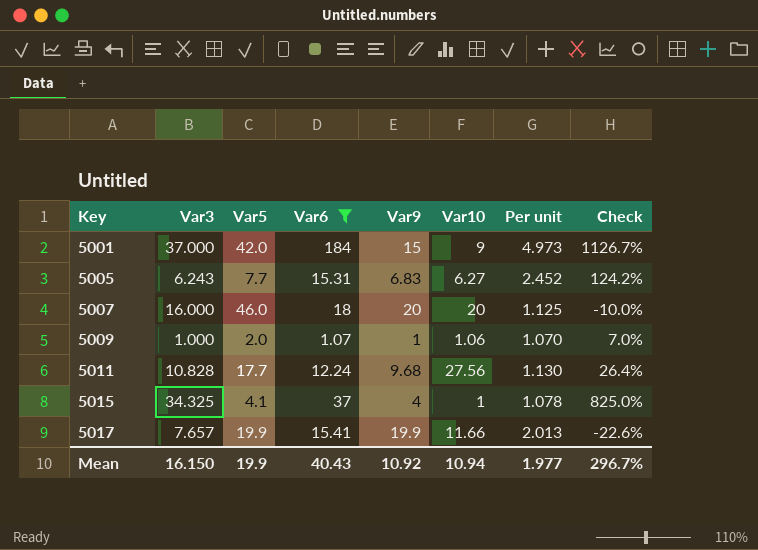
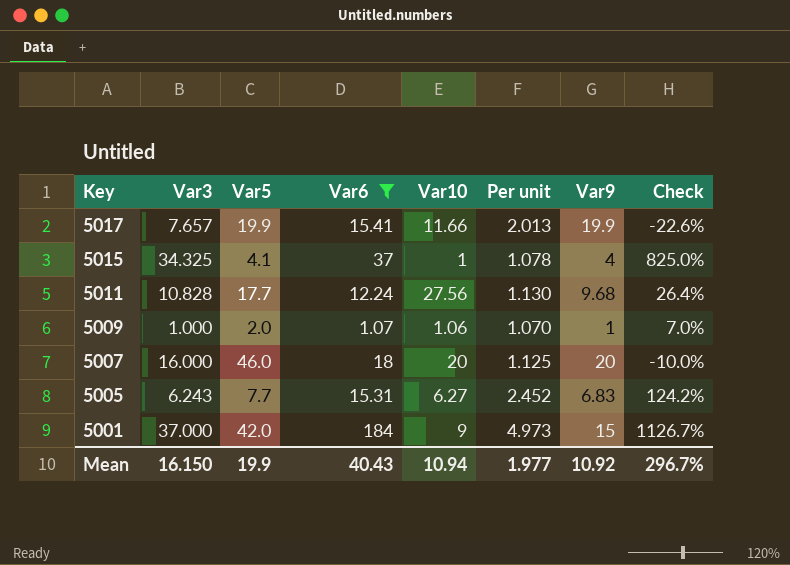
row order: Key ascending -> Key descending
column Var9 | position: 5 -> 7

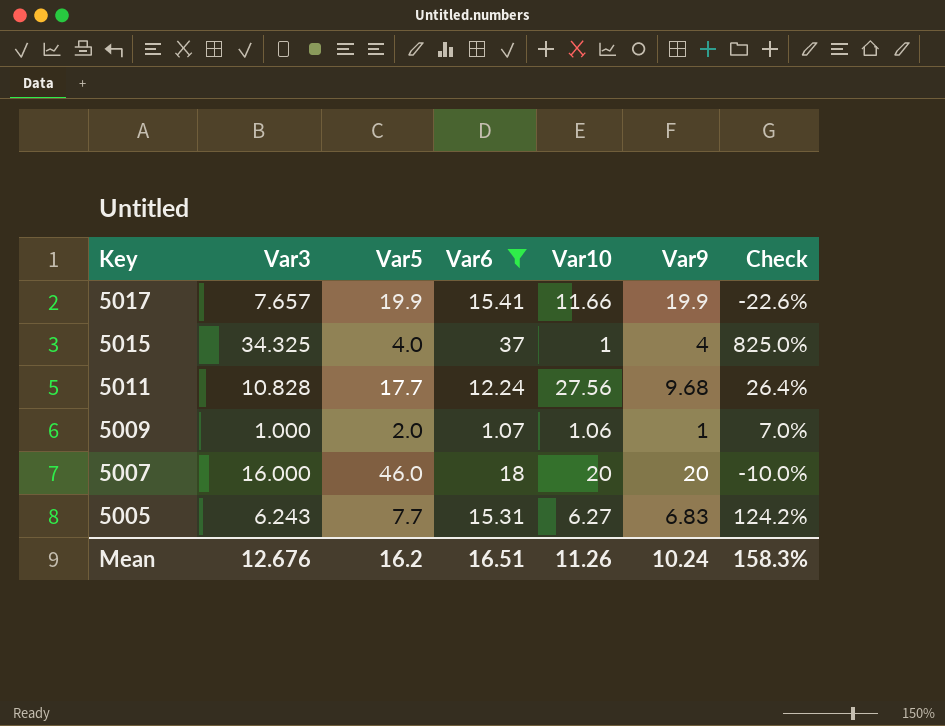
column Per unit | formula: [Var6] / [Var3] -> none
row 5001: 37.000 | 42.0 | 184 | 9 | 4.973 | 15 | 1126.7% -> none
5015 | Var5: 4.1 -> 4.0
Mean | Var3: 16.150 -> 12.676
Mean | Var5: 19.9 -> 16.2
Mean | Var6: 40.43 -> 16.51
Mean | Var10: 10.94 -> 11.26
Mean | Var9: 10.92 -> 10.24
Mean | Check: 296.7% -> 158.3%

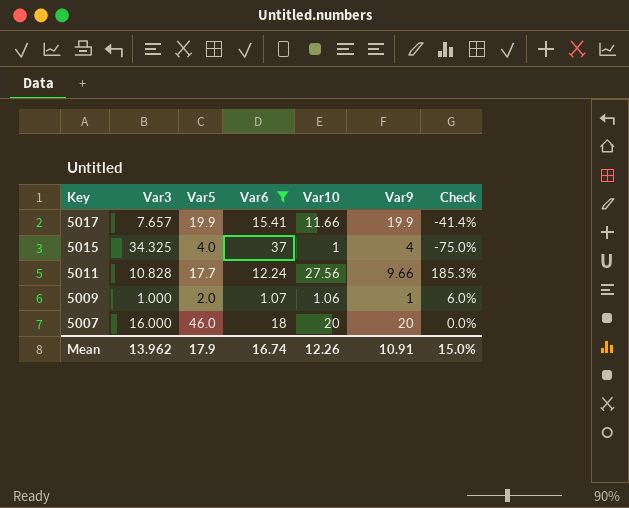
column Check | formula: ([Var6] - [Var9]) / [Var9] -> ([Var10] - [Var9]) / [Var9]
row 5005: 6.243 | 7.7 | 15.31 | 6.27 | 6.83 | 124.2% -> none
5011 | Var9: 9.68 -> 9.66
Mean | Var3: 12.676 -> 13.962
Mean | Var5: 16.2 -> 17.9
Mean | Var6: 16.51 -> 16.74
Mean | Var10: 11.26 -> 12.26
Mean | Var9: 10.24 -> 10.91
Mean | Check: 158.3% -> 15.0%

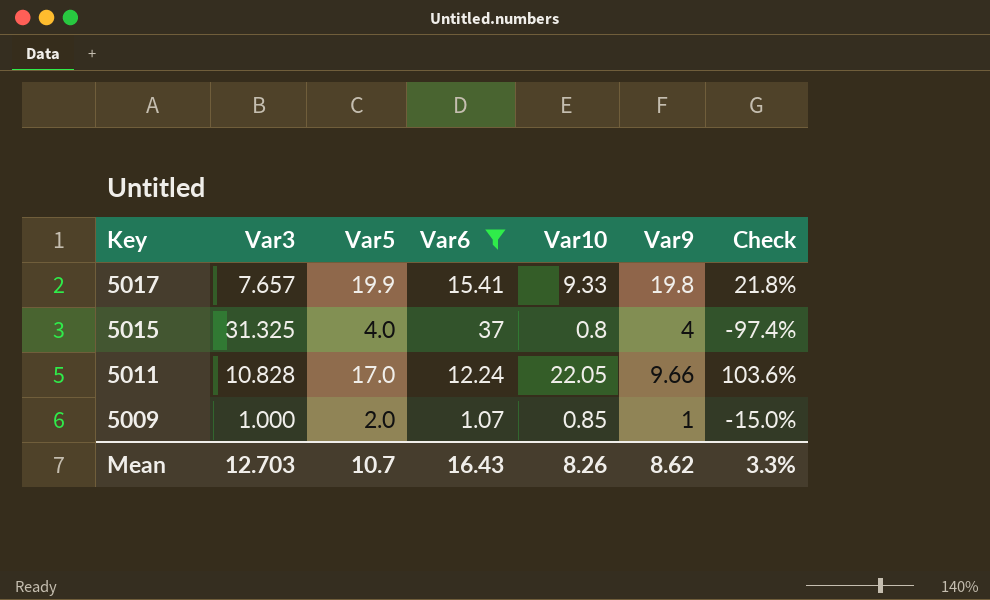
column Check | formula: ([Var10] - [Var9]) / [Var9] -> ([Var10] - [Var3]) / [Var3]
row 5007: 16.000 | 46.0 | 18 | 20 | 20 | 0.0% -> none
5017 | Var10: 11.66 -> 9.33
5017 | Var9: 19.9 -> 19.8
5015 | Var3: 34.325 -> 31.325
5015 | Var10: 1 -> 0.8
5011 | Var5: 17.7 -> 17.0
5011 | Var10: 27.56 -> 22.05
5009 | Var10: 1.06 -> 0.85
Mean | Var3: 13.962 -> 12.703
Mean | Var5: 17.9 -> 10.7
Mean | Var6: 16.74 -> 16.43
Mean | Var10: 12.26 -> 8.26
Mean | Var9: 10.91 -> 8.62
Mean | Check: 15.0% -> 3.3%

